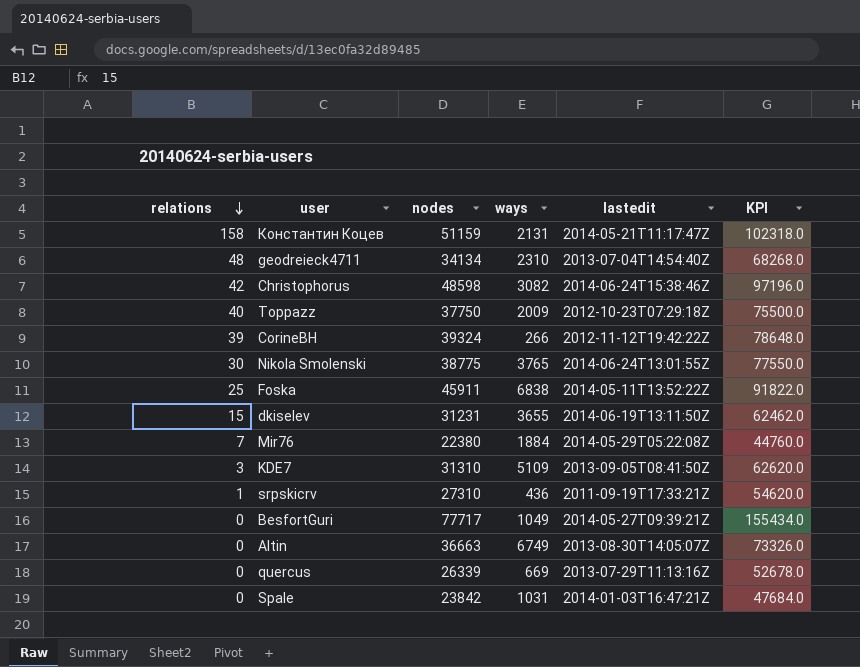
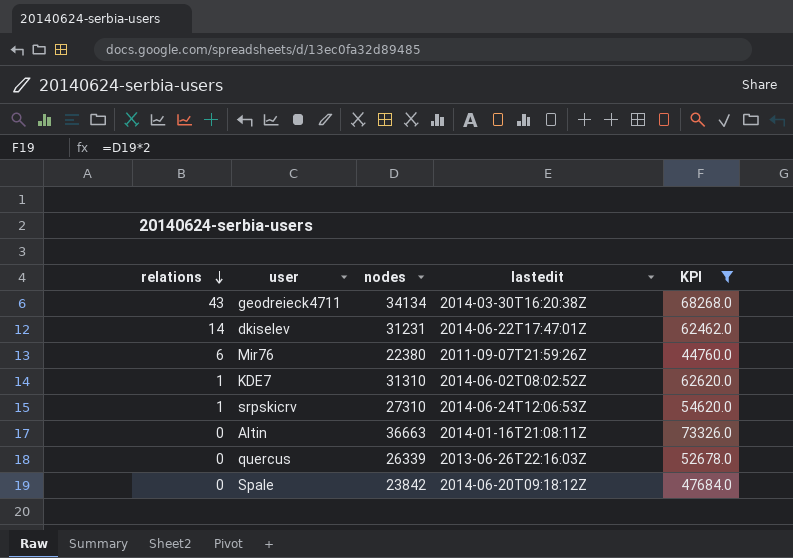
filter: none -> KPI <= 73326.0
column ways | position: 4 -> none
geodreieck4711 | relations: 48 -> 43
geodreieck4711 | lastedit: 2013-07-04T14:54:40Z -> 2014-03-30T16:20:38Z
dkiselev | relations: 15 -> 14
dkiselev | lastedit: 2014-06-19T13:11:50Z -> 2014-06-22T17:47:01Z
Mir76 | relations: 7 -> 6
Mir76 | lastedit: 2014-05-29T05:22:08Z -> 2011-09-07T21:59:26Z
KDE7 | relations: 3 -> 1
KDE7 | lastedit: 2013-09-05T08:41:50Z -> 2014-06-02T08:02:52Z
srpskicrv | lastedit: 2011-09-19T17:33:21Z -> 2014-06-24T12:06:53Z
Altin | lastedit: 2013-08-30T14:05:07Z -> 2014-01-16T21:08:11Z
quercus | lastedit: 2013-07-29T11:13:16Z -> 2013-06-26T22:16:03Z
Spale | lastedit: 2014-01-03T16:47:21Z -> 2014-06-20T09:18:12Z

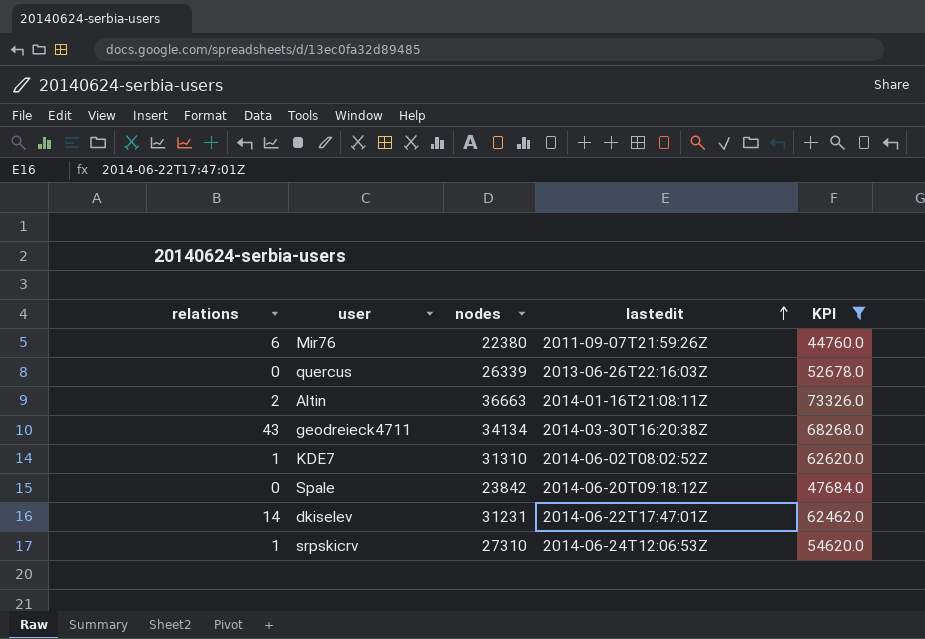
row order: relations descending -> lastedit ascending
Altin | relations: 0 -> 2

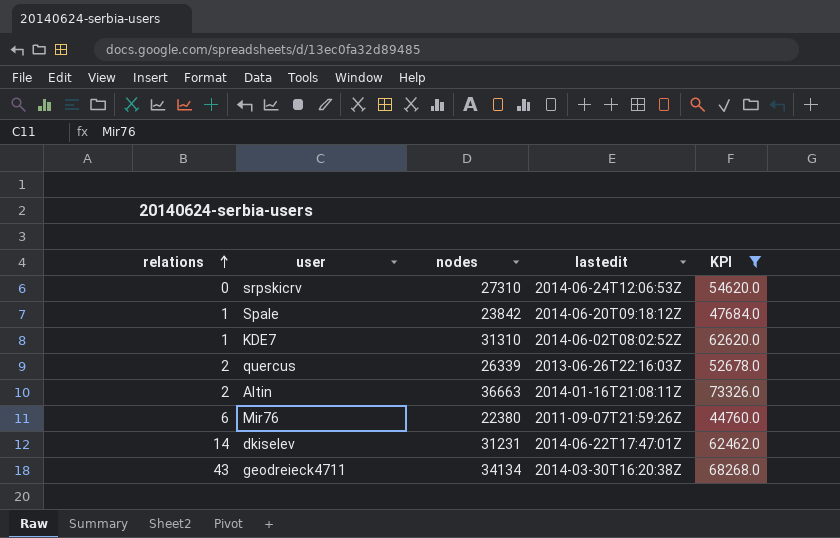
row order: lastedit ascending -> relations ascending
srpskicrv | relations: 1 -> 0
Spale | relations: 0 -> 1
quercus | relations: 0 -> 2

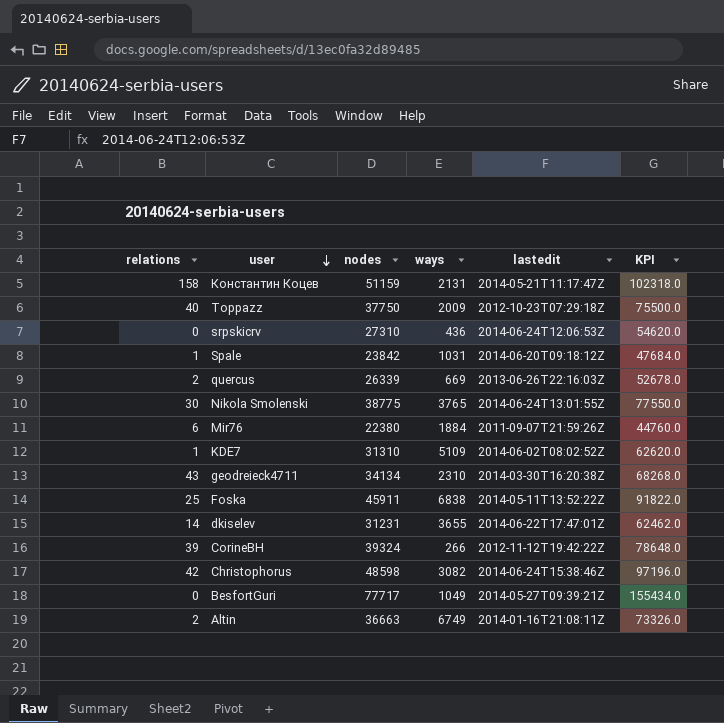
filter: KPI <= 73326.0 -> none
row order: relations ascending -> user descending
column ways | position: none -> 4

